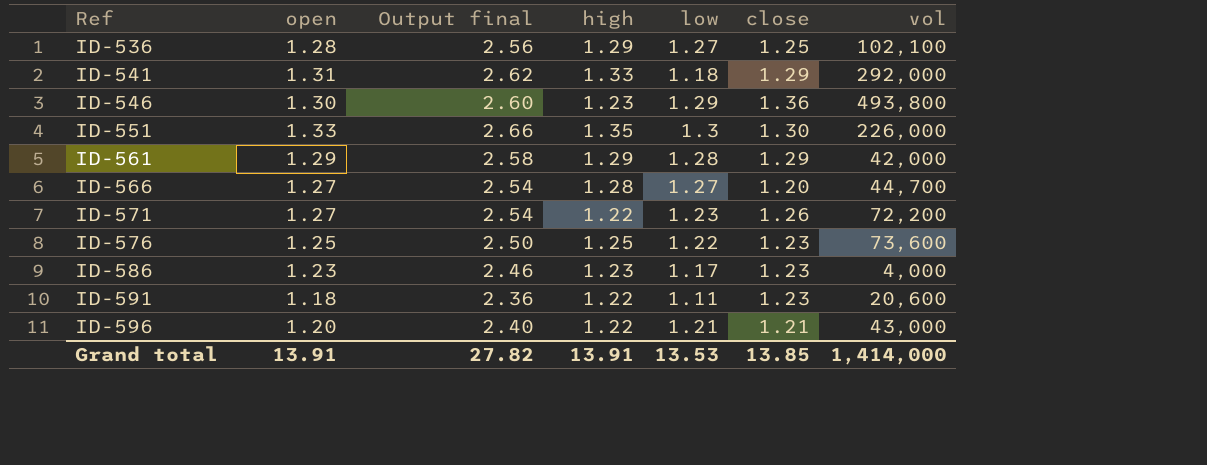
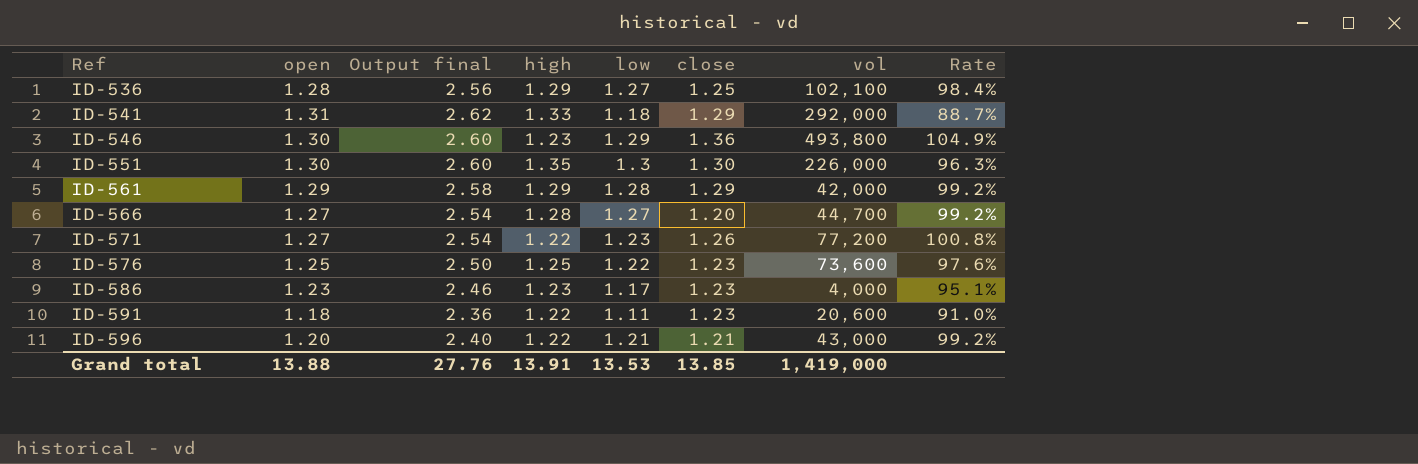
column Rate | formula: none -> [low] / [high]
ID-551 | open: 1.33 -> 1.30
ID-551 | Output final: 2.66 -> 2.60
ID-571 | vol: 72,200 -> 77,200
Grand total | open: 13.91 -> 13.88
Grand total | Output final: 27.82 -> 27.76
Grand total | vol: 1,414,000 -> 1,419,000

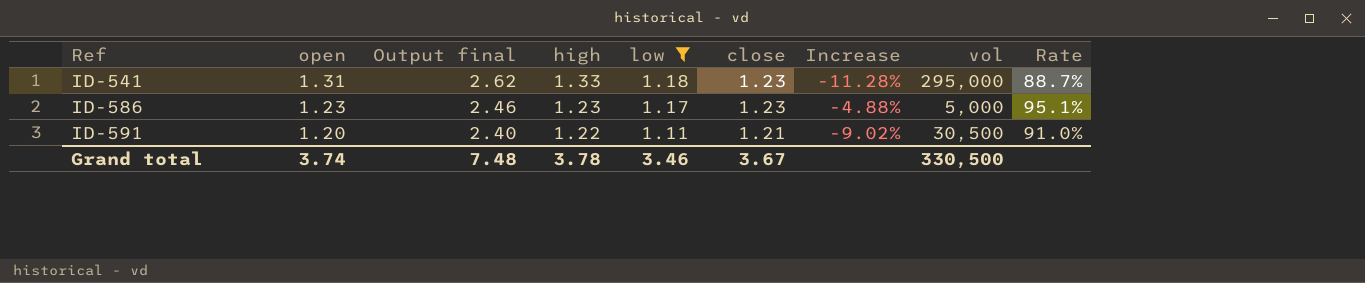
filter: none -> low <= 1.18
column Increase | formula: none -> ([low] - [high]) / [high]
ID-541 | close: 1.29 -> 1.23
ID-541 | vol: 292,000 -> 295,000
ID-586 | vol: 4,000 -> 5,000
ID-591 | open: 1.18 -> 1.20
ID-591 | Output final: 2.36 -> 2.40
ID-591 | close: 1.23 -> 1.21
ID-591 | vol: 20,600 -> 30,500
Grand total | open: 13.88 -> 3.74
Grand total | Output final: 27.76 -> 7.48
Grand total | high: 13.91 -> 3.78
Grand total | low: 13.53 -> 3.46
Grand total | close: 13.85 -> 3.67
Grand total | vol: 1,419,000 -> 330,500

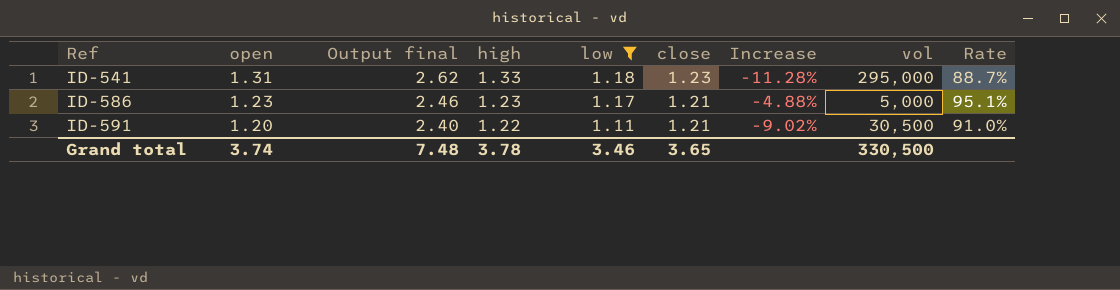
ID-586 | close: 1.23 -> 1.21
Grand total | close: 3.67 -> 3.65

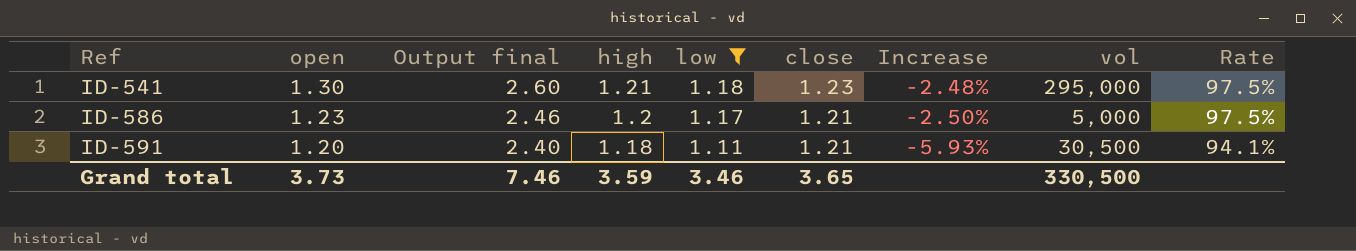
ID-541 | open: 1.31 -> 1.30
ID-541 | Output final: 2.62 -> 2.60
ID-541 | high: 1.33 -> 1.21
ID-541 | Increase: -11.28% -> -2.48%
ID-541 | Rate: 88.7% -> 97.5%
ID-586 | high: 1.23 -> 1.2
ID-586 | Increase: -4.88% -> -2.50%
ID-586 | Rate: 95.1% -> 97.5%
ID-591 | high: 1.22 -> 1.18
ID-591 | Increase: -9.02% -> -5.93%
ID-591 | Rate: 91.0% -> 94.1%
Grand total | open: 3.74 -> 3.73
Grand total | Output final: 7.48 -> 7.46
Grand total | high: 3.78 -> 3.59

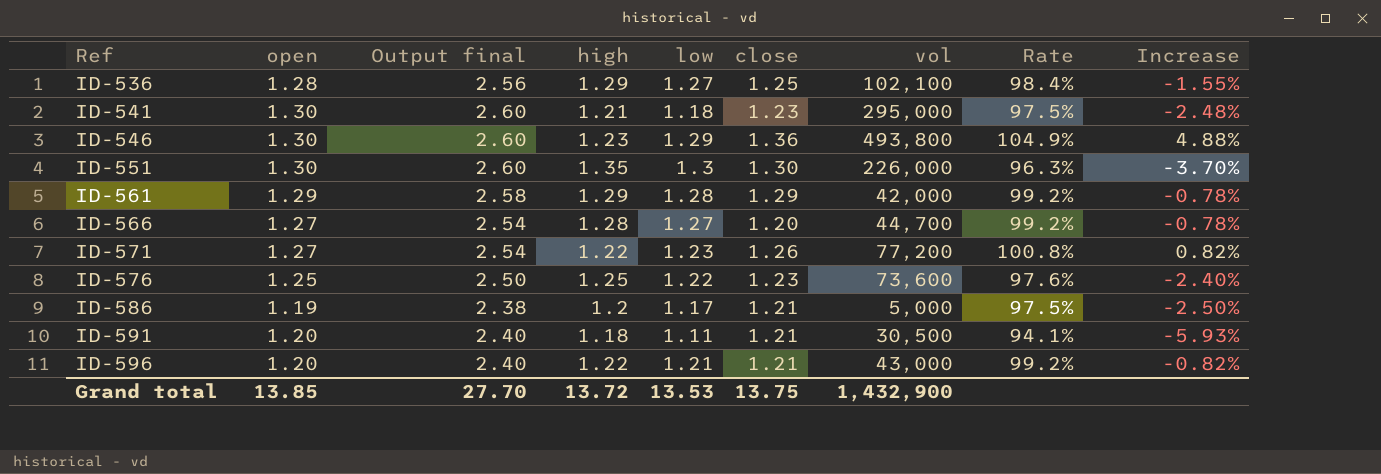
filter: low <= 1.18 -> none
column Increase | position: 7 -> 9
ID-586 | open: 1.23 -> 1.19
ID-586 | Output final: 2.46 -> 2.38
Grand total | open: 3.73 -> 13.85
Grand total | Output final: 7.46 -> 27.70
Grand total | high: 3.59 -> 13.72
Grand total | low: 3.46 -> 13.53
Grand total | close: 3.65 -> 13.75
Grand total | vol: 330,500 -> 1,432,900

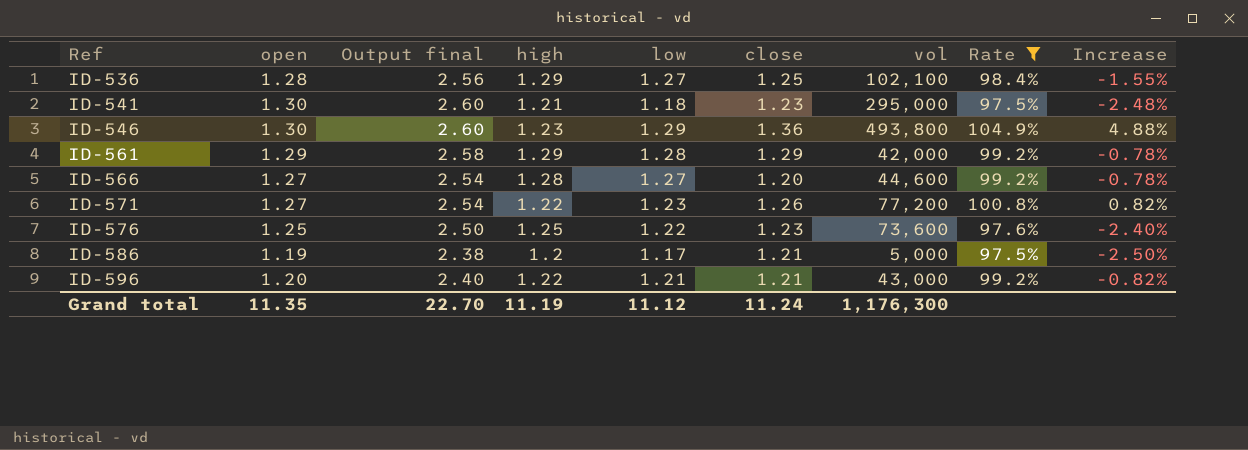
filter: none -> Rate >= 97.5%
ID-566 | vol: 44,700 -> 44,600
Grand total | open: 13.85 -> 11.35
Grand total | Output final: 27.70 -> 22.70
Grand total | high: 13.72 -> 11.19
Grand total | low: 13.53 -> 11.12
Grand total | close: 13.75 -> 11.24
Grand total | vol: 1,432,900 -> 1,176,300

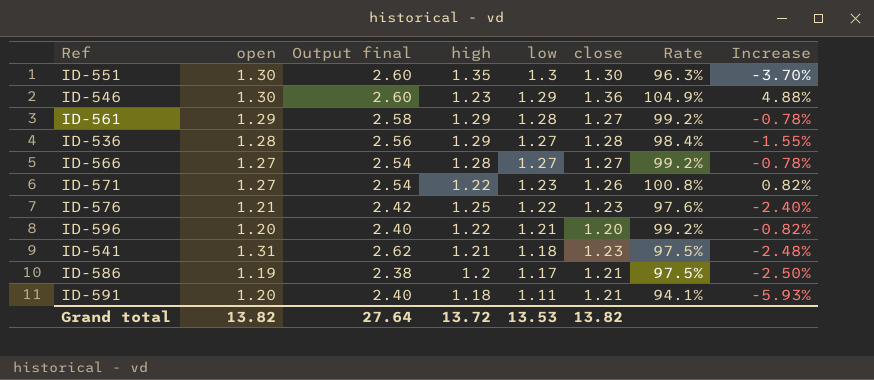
filter: Rate >= 97.5% -> none
row order: Ref ascending -> low descending
column vol | position: 7 -> none
ID-561 | close: 1.29 -> 1.27
ID-536 | close: 1.25 -> 1.28
ID-566 | close: 1.20 -> 1.27
ID-576 | open: 1.25 -> 1.21
ID-576 | Output final: 2.50 -> 2.42
ID-596 | close: 1.21 -> 1.20
ID-541 | open: 1.30 -> 1.31
ID-541 | Output final: 2.60 -> 2.62
Grand total | open: 11.35 -> 13.82
Grand total | Output final: 22.70 -> 27.64
Grand total | high: 11.19 -> 13.72
Grand total | low: 11.12 -> 13.53
Grand total | close: 11.24 -> 13.82

